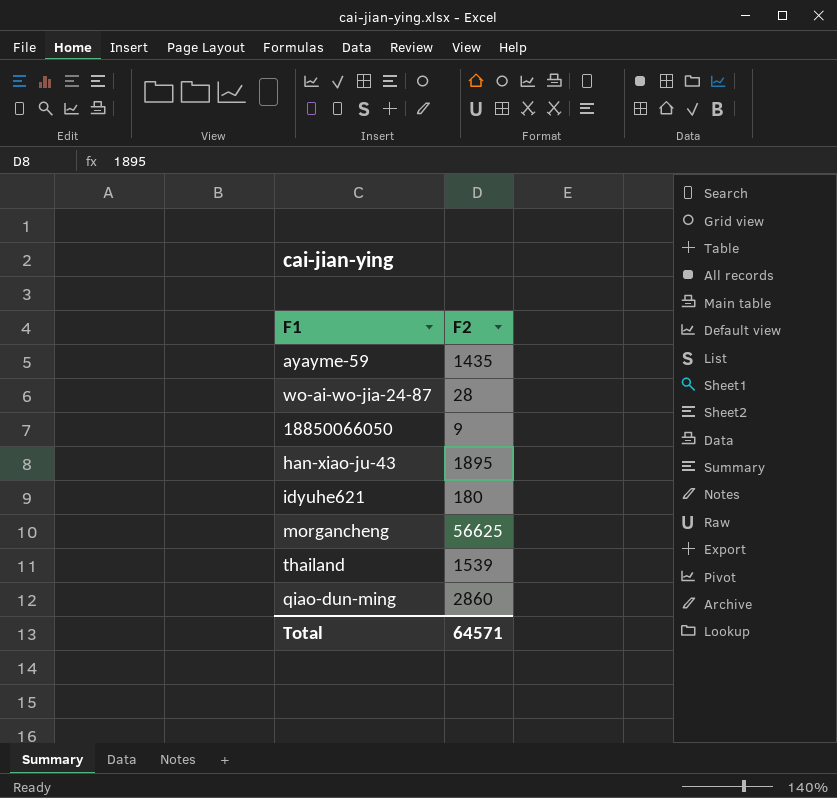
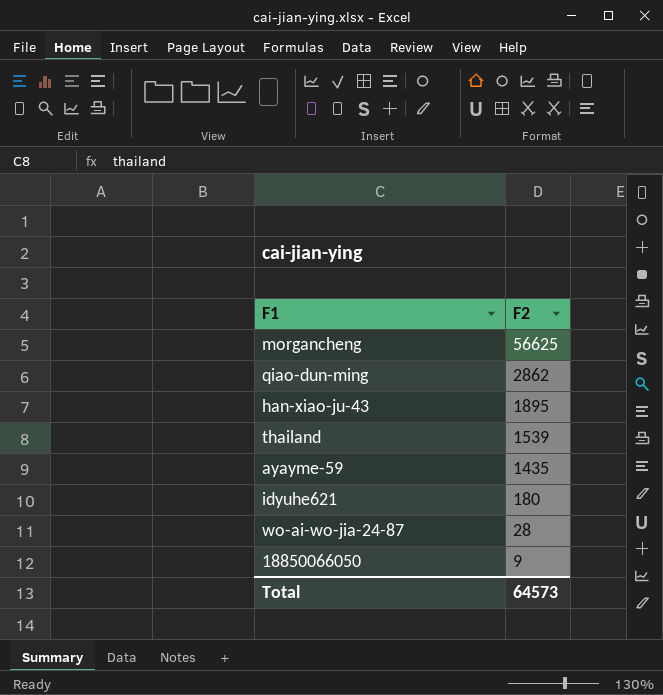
row order: none -> F2 descending
qiao-dun-ming | F2: 2860 -> 2862
Total | F2: 64571 -> 64573

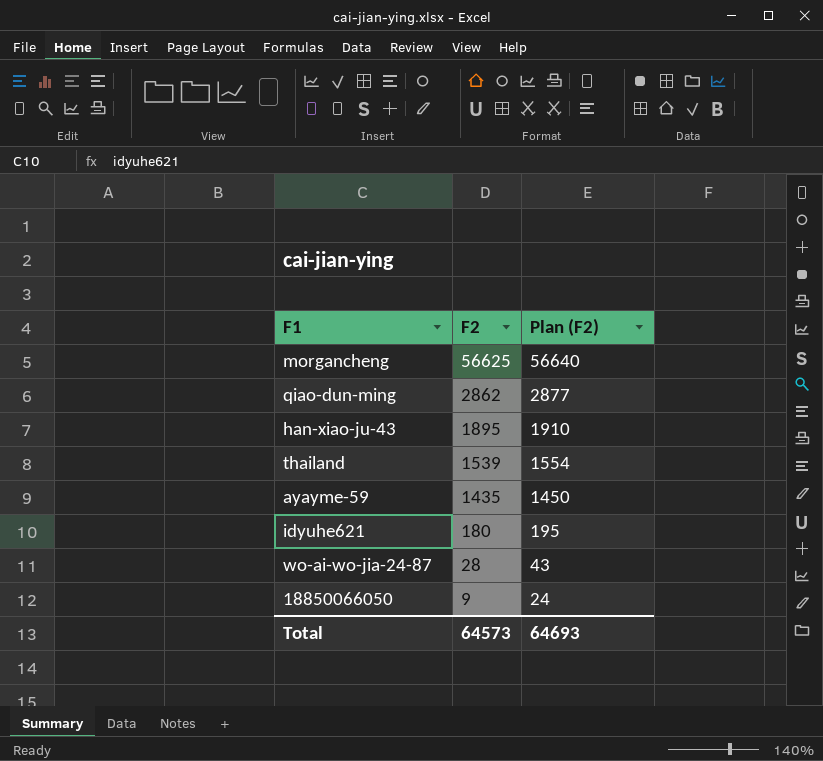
column Plan (F2) | formula: none -> [F2] + 15

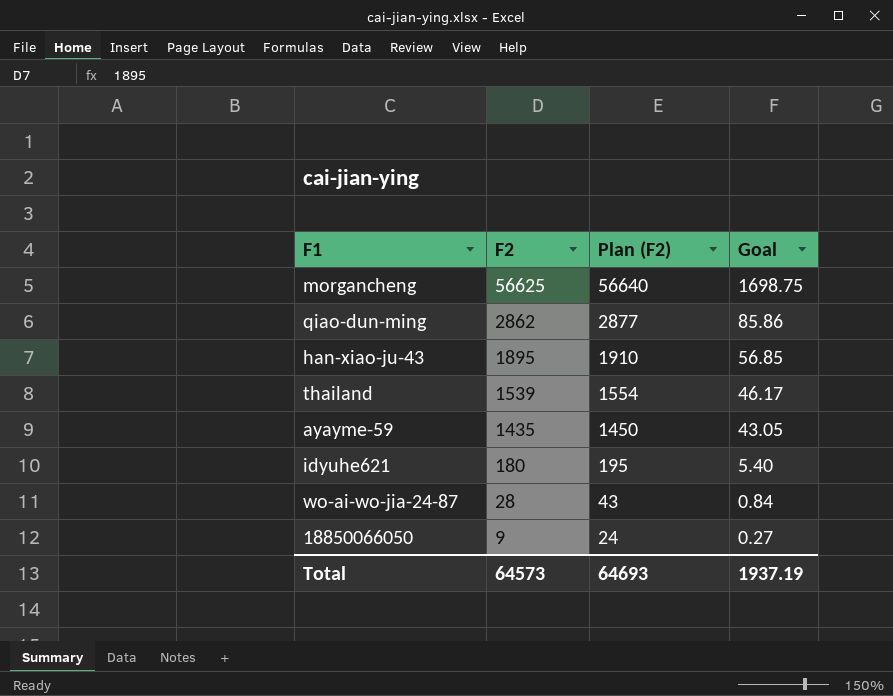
column Goal | formula: none -> [F2] * 0.03

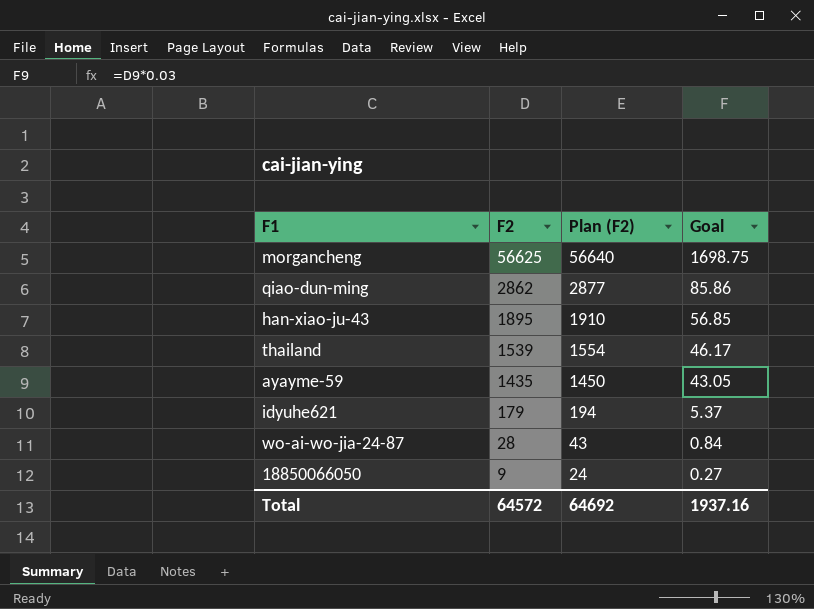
idyuhe621 | F2: 180 -> 179
idyuhe621 | Plan (F2): 195 -> 194
idyuhe621 | Goal: 5.40 -> 5.37
Total | F2: 64573 -> 64572
Total | Plan (F2): 64693 -> 64692
Total | Goal: 1937.19 -> 1937.16

